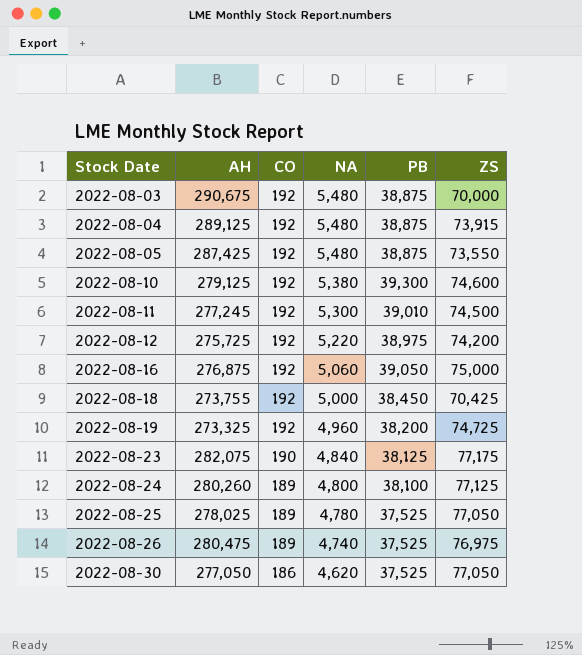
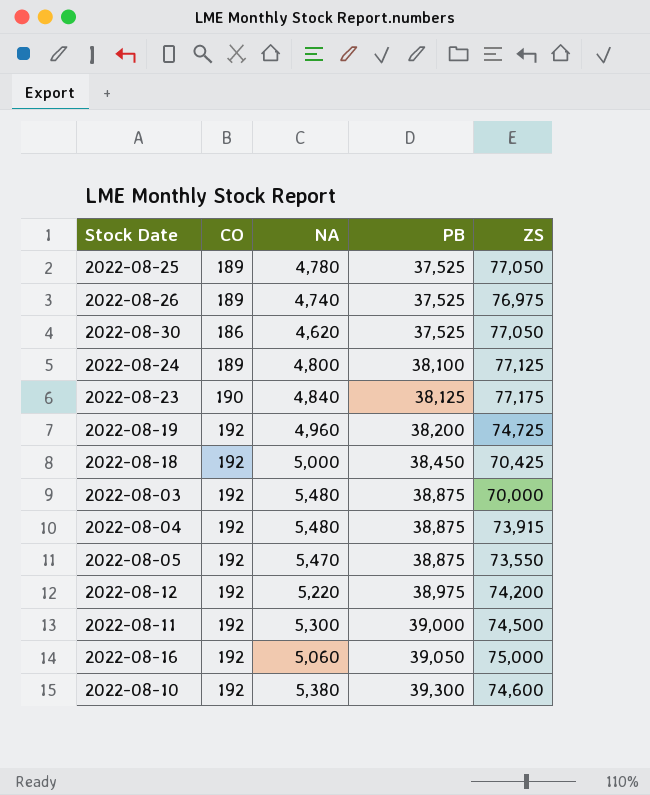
row order: Stock Date ascending -> PB ascending
column AH | position: 2 -> none
2022-08-05 | NA: 5,480 -> 5,470
2022-08-11 | PB: 39,010 -> 39,000

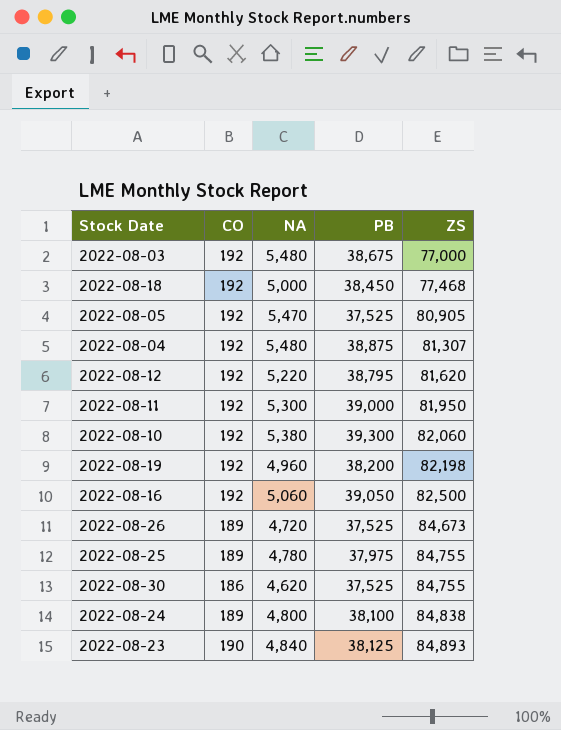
row order: PB ascending -> ZS ascending
2022-08-03 | PB: 38,875 -> 38,675
2022-08-03 | ZS: 70,000 -> 77,000
2022-08-18 | ZS: 70,425 -> 77,468
2022-08-05 | PB: 38,875 -> 37,525
2022-08-05 | ZS: 73,550 -> 80,905
2022-08-04 | ZS: 73,915 -> 81,307
2022-08-12 | PB: 38,975 -> 38,795
2022-08-12 | ZS: 74,200 -> 81,620
2022-08-11 | ZS: 74,500 -> 81,950
2022-08-10 | ZS: 74,600 -> 82,060
2022-08-19 | ZS: 74,725 -> 82,198
2022-08-16 | ZS: 75,000 -> 82,500
2022-08-26 | NA: 4,740 -> 4,720
2022-08-26 | ZS: 76,975 -> 84,673
2022-08-25 | PB: 37,525 -> 37,975
2022-08-25 | ZS: 77,050 -> 84,755
2022-08-30 | ZS: 77,050 -> 84,755
2022-08-24 | ZS: 77,125 -> 84,838
2022-08-23 | ZS: 77,175 -> 84,893

